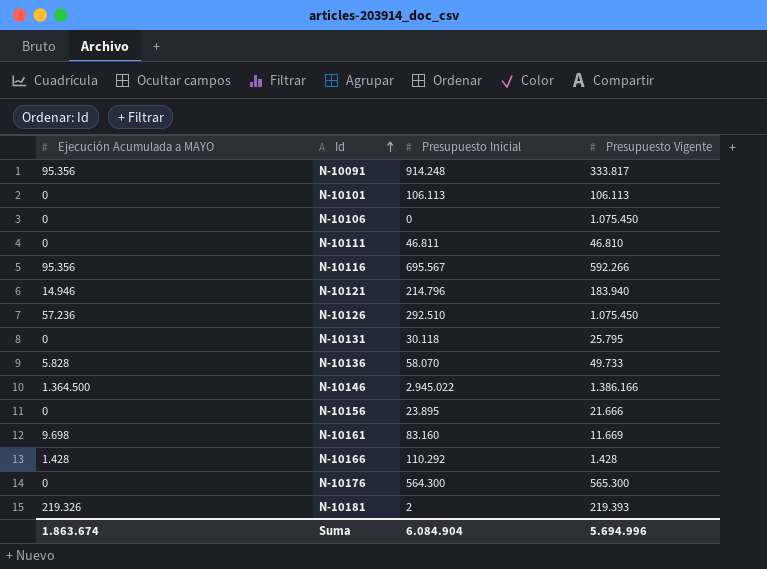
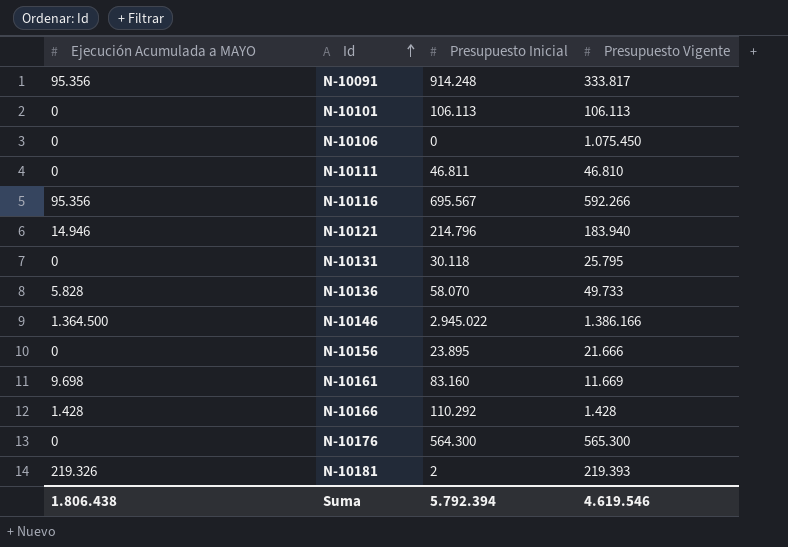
row N-10126: 57.236 | 292.510 | 1.075.450 -> none
Suma | Ejecución Acumulada a MAYO: 1.863.674 -> 1.806.438
Suma | Presupuesto Inicial: 6.084.904 -> 5.792.394
Suma | Presupuesto Vigente: 5.694.996 -> 4.619.546

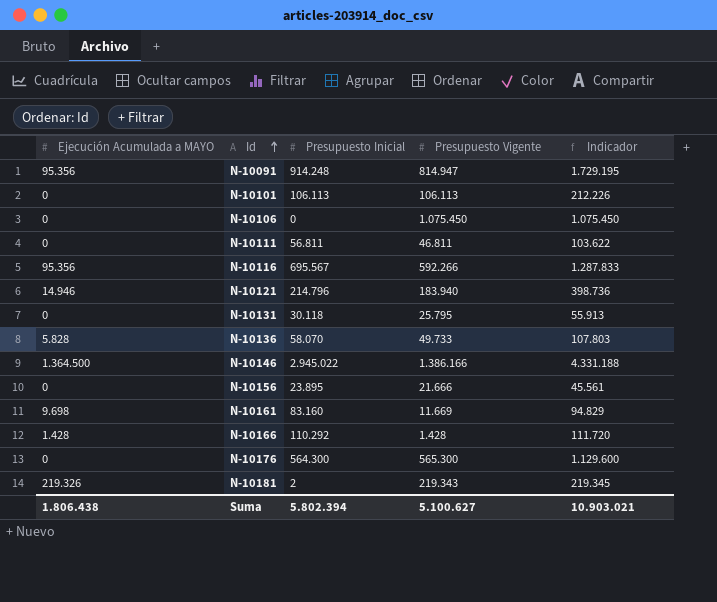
column Indicador | formula: none -> [Presupuesto Inicial] + [Presupuesto Vigente]
N-10091 | Presupuesto Vigente: 333.817 -> 814.947
N-10111 | Presupuesto Inicial: 46.811 -> 56.811
N-10111 | Presupuesto Vigente: 46.810 -> 46.811
N-10181 | Presupuesto Vigente: 219.393 -> 219.343
Suma | Presupuesto Inicial: 5.792.394 -> 5.802.394
Suma | Presupuesto Vigente: 4.619.546 -> 5.100.627

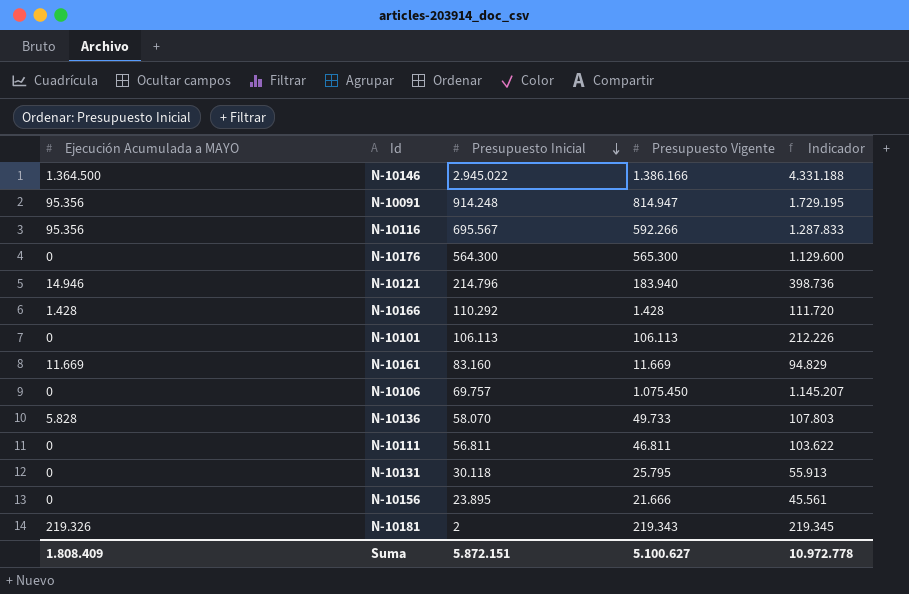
row order: Id ascending -> Presupuesto Inicial descending
N-10161 | Ejecución Acumulada a MAYO: 9.698 -> 11.669
N-10106 | Presupuesto Inicial: 0 -> 69.757
N-10106 | Indicador: 1.075.450 -> 1.145.207
Suma | Ejecución Acumulada a MAYO: 1.806.438 -> 1.808.409
Suma | Presupuesto Inicial: 5.802.394 -> 5.872.151
Suma | Indicador: 10.903.021 -> 10.972.778

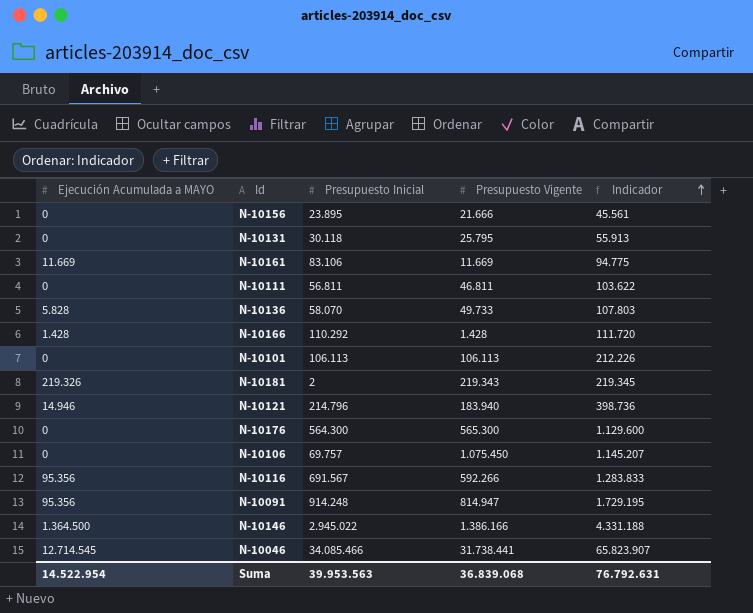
row order: Presupuesto Inicial descending -> Indicador ascending
N-10161 | Presupuesto Inicial: 83.160 -> 83.106
N-10161 | Indicador: 94.829 -> 94.775
N-10116 | Presupuesto Inicial: 695.567 -> 691.567
N-10116 | Indicador: 1.287.833 -> 1.283.833
row N-10046: none -> 12.714.545 | 34.085.466 | 31.738.441 | 65.823.907
Suma | Ejecución Acumulada a MAYO: 1.808.409 -> 14.522.954
Suma | Presupuesto Inicial: 5.872.151 -> 39.953.563
Suma | Presupuesto Vigente: 5.100.627 -> 36.839.068
Suma | Indicador: 10.972.778 -> 76.792.631

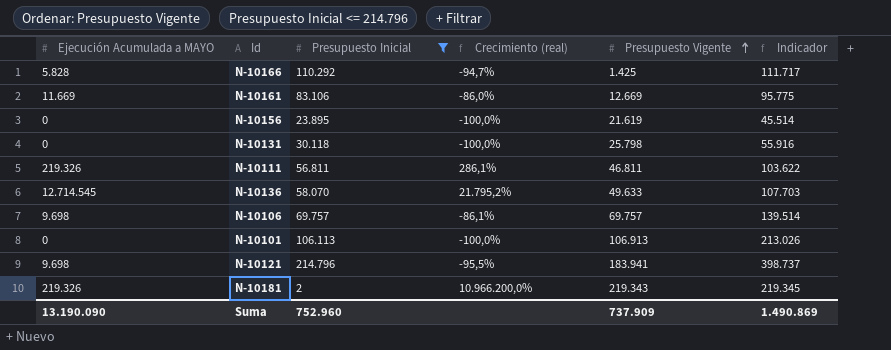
filter: none -> Presupuesto Inicial <= 214.796
row order: Indicador ascending -> Presupuesto Vigente ascending
column Crecimiento (real) | formula: none -> ([Ejecución Acumulada a MAYO] - [Presupuesto Inicial]) / [Presupuesto Inicial]
N-10166 | Ejecución Acumulada a MAYO: 1.428 -> 5.828
N-10166 | Presupuesto Vigente: 1.428 -> 1.425
N-10166 | Indicador: 111.720 -> 111.717
N-10161 | Presupuesto Vigente: 11.669 -> 12.669
N-10161 | Indicador: 94.775 -> 95.775
N-10156 | Presupuesto Vigente: 21.666 -> 21.619
N-10156 | Indicador: 45.561 -> 45.514
N-10131 | Presupuesto Vigente: 25.795 -> 25.798
N-10131 | Indicador: 55.913 -> 55.916
N-10111 | Ejecución Acumulada a MAYO: 0 -> 219.326
N-10136 | Ejecución Acumulada a MAYO: 5.828 -> 12.714.545
N-10136 | Presupuesto Vigente: 49.733 -> 49.633
N-10136 | Indicador: 107.803 -> 107.703
N-10106 | Ejecución Acumulada a MAYO: 0 -> 9.698
N-10106 | Presupuesto Vigente: 1.075.450 -> 69.757
N-10106 | Indicador: 1.145.207 -> 139.514
N-10101 | Presupuesto Vigente: 106.113 -> 106.913
N-10101 | Indicador: 212.226 -> 213.026
N-10121 | Ejecución Acumulada a MAYO: 14.946 -> 9.698
N-10121 | Presupuesto Vigente: 183.940 -> 183.941
N-10121 | Indicador: 398.736 -> 398.737
Suma | Ejecución Acumulada a MAYO: 14.522.954 -> 13.190.090
Suma | Presupuesto Inicial: 39.953.563 -> 752.960
Suma | Presupuesto Vigente: 36.839.068 -> 737.909
Suma | Indicador: 76.792.631 -> 1.490.869

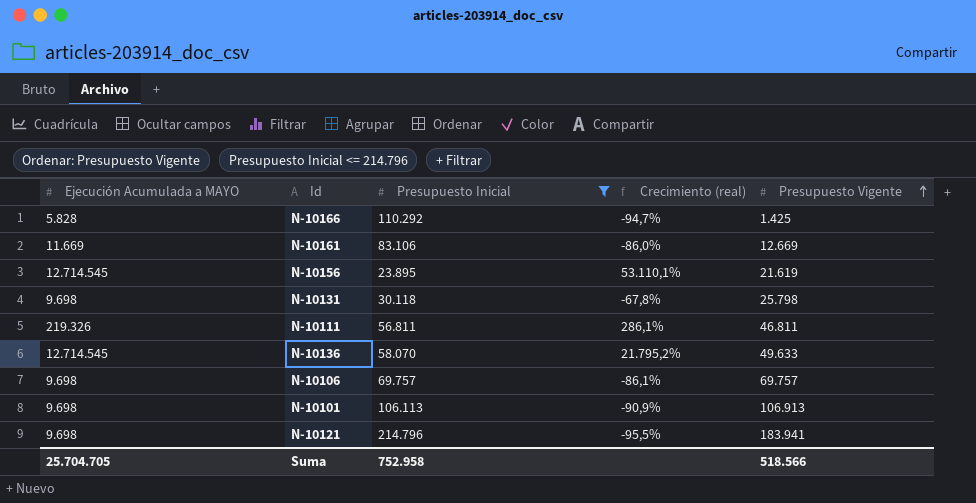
column Indicador | formula: [Presupuesto Inicial] + [Presupuesto Vigente] -> none
row N-10181: 219.326 | 2 | 10.966.200,0% | 219.343 | 219.345 -> none
N-10156 | Ejecución Acumulada a MAYO: 0 -> 12.714.545
N-10156 | Crecimiento (real): -100,0% -> 53.110,1%
N-10131 | Ejecución Acumulada a MAYO: 0 -> 9.698
N-10131 | Crecimiento (real): -100,0% -> -67,8%
N-10101 | Ejecución Acumulada a MAYO: 0 -> 9.698
N-10101 | Crecimiento (real): -100,0% -> -90,9%
Suma | Ejecución Acumulada a MAYO: 13.190.090 -> 25.704.705
Suma | Presupuesto Inicial: 752.960 -> 752.958
Suma | Presupuesto Vigente: 737.909 -> 518.566

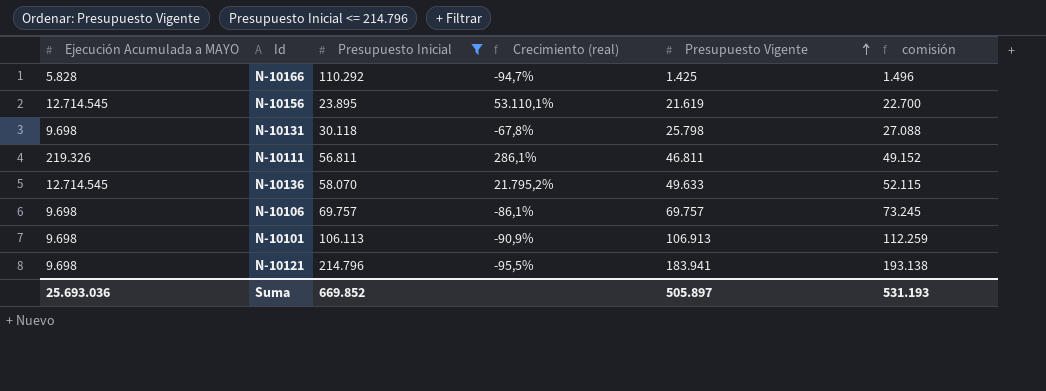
column comisión | formula: none -> [Presupuesto Vigente] * 1,05
row N-10161: 11.669 | 83.106 | -86,0% | 12.669 -> none
Suma | Ejecución Acumulada a MAYO: 25.704.705 -> 25.693.036
Suma | Presupuesto Inicial: 752.958 -> 669.852
Suma | Presupuesto Vigente: 518.566 -> 505.897

